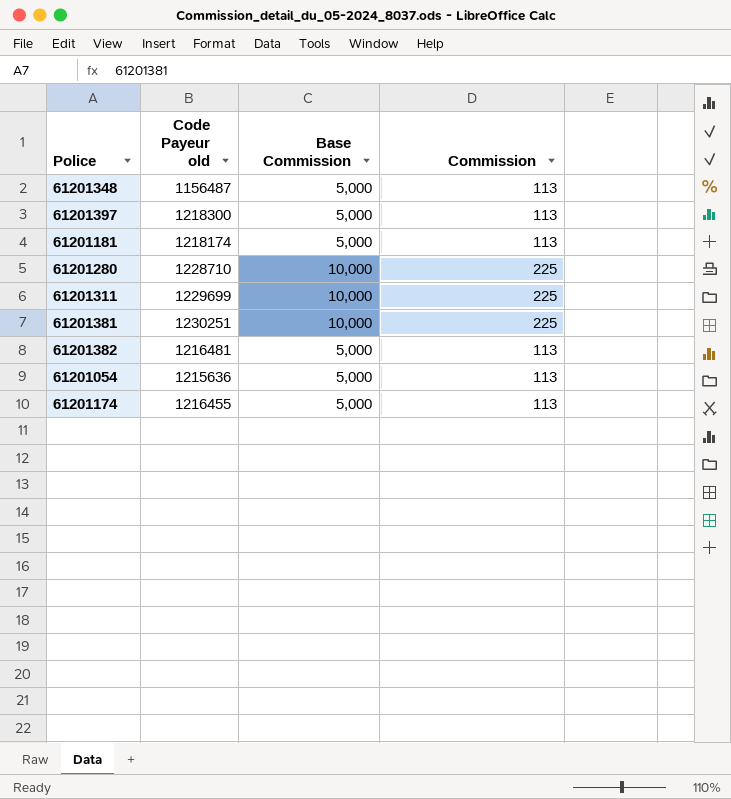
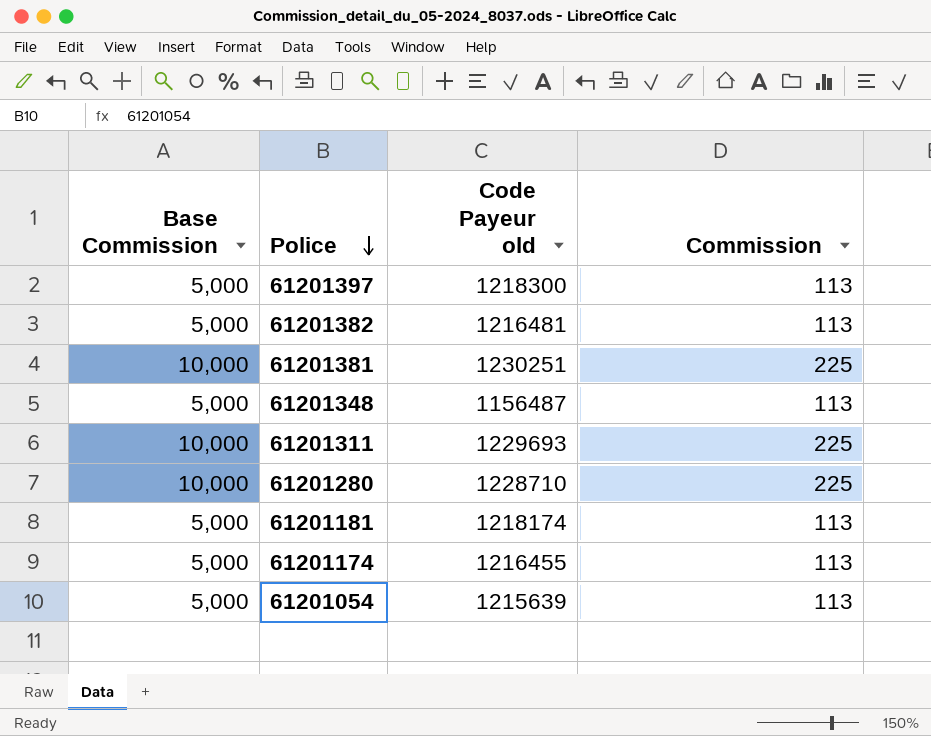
row order: none -> Police descending
column Base Commission | position: 3 -> 1
61201311 | Code Payeur old: 1229699 -> 1229693
61201054 | Code Payeur old: 1215636 -> 1215639

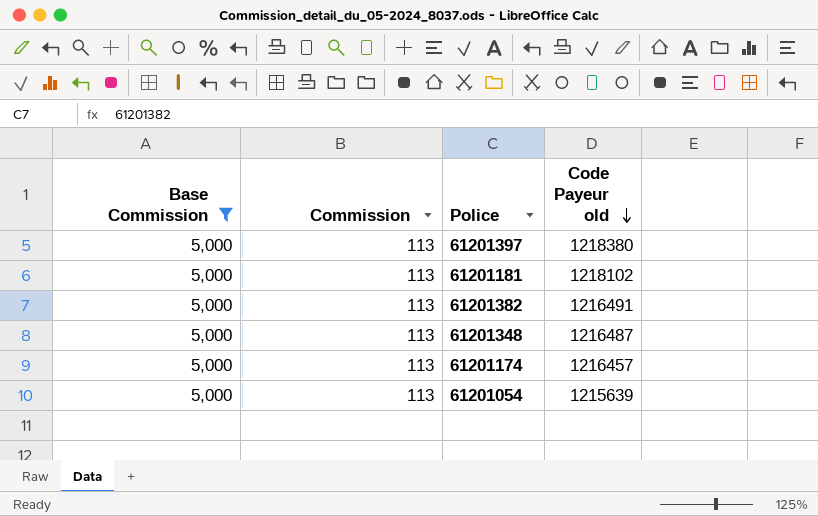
filter: none -> Base Commission = 5,000
row order: Police descending -> Code Payeur old descending
column Commission | position: 4 -> 2
61201397 | Code Payeur old: 1218300 -> 1218380
61201181 | Code Payeur old: 1218174 -> 1218102
61201382 | Code Payeur old: 1216481 -> 1216491
61201348 | Code Payeur old: 1156487 -> 1216487
61201174 | Code Payeur old: 1216455 -> 1216457

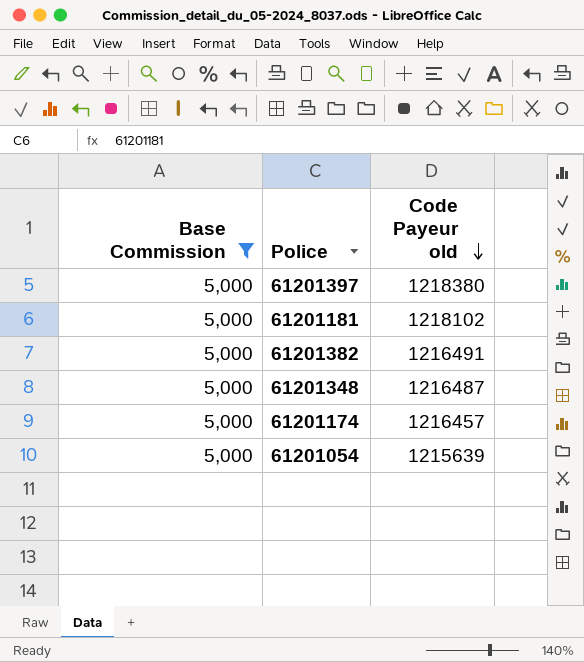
column Commission | position: 2 -> none

